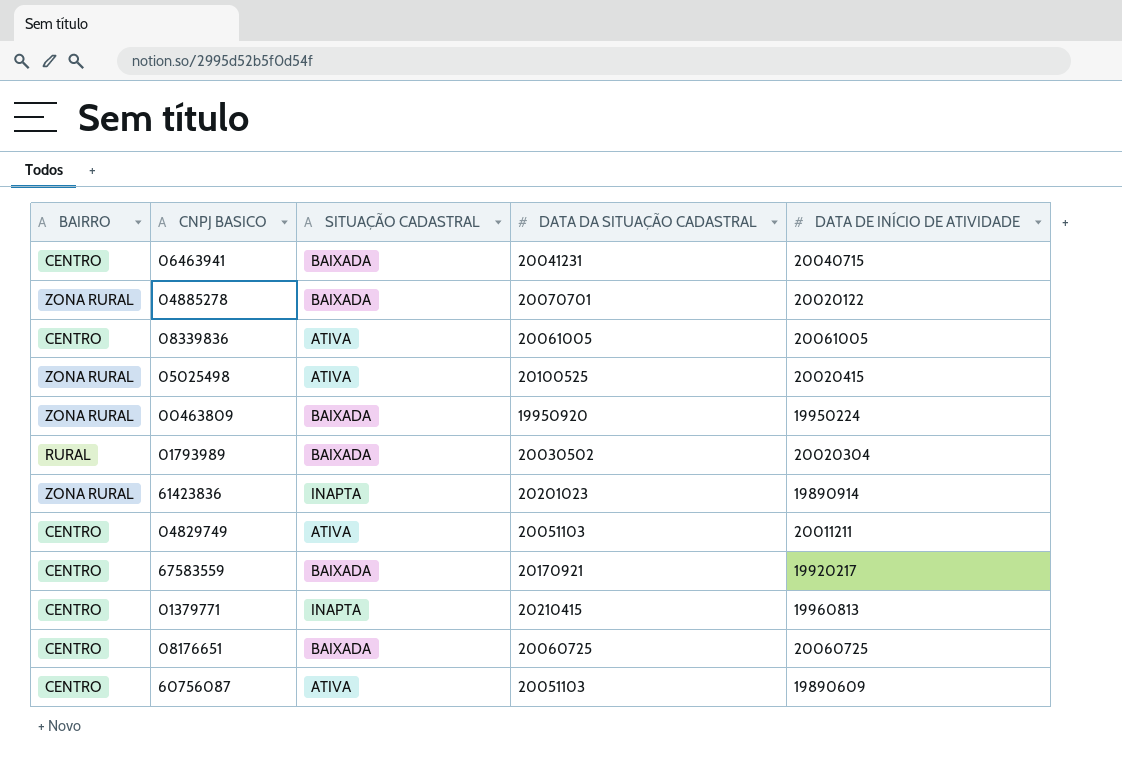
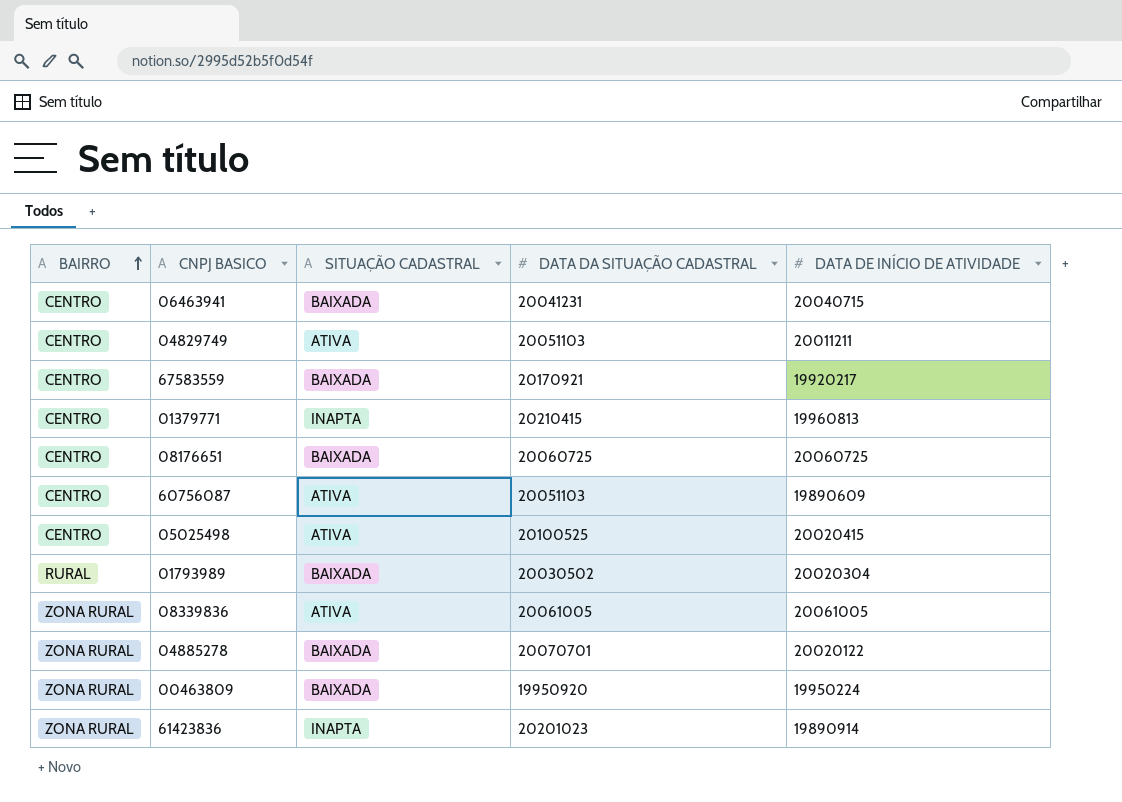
row order: none -> BAIRRO ascending
05025498 | BAIRRO: ZONA RURAL -> CENTRO
08339836 | BAIRRO: CENTRO -> ZONA RURAL

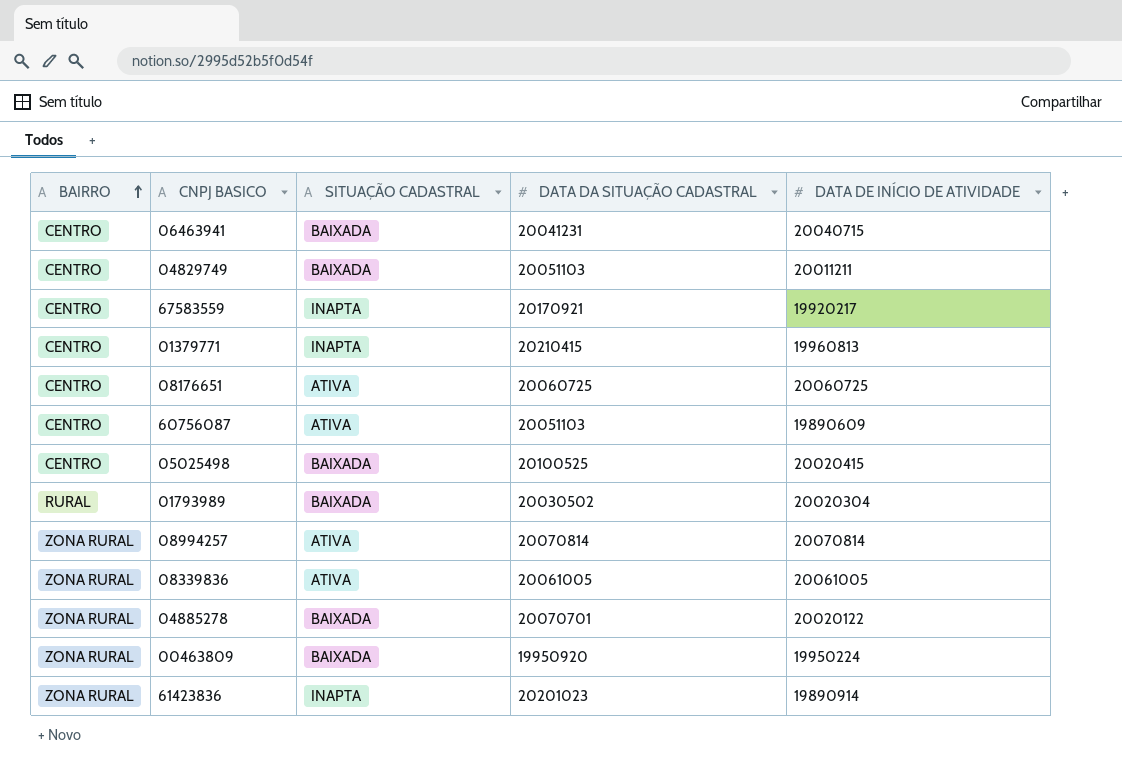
04829749 | SITUAÇÃO CADASTRAL: ATIVA -> BAIXADA
67583559 | SITUAÇÃO CADASTRAL: BAIXADA -> INAPTA
08176651 | SITUAÇÃO CADASTRAL: BAIXADA -> ATIVA
05025498 | SITUAÇÃO CADASTRAL: ATIVA -> BAIXADA
row 08994257: none -> ZONA RURAL | ATIVA | 20070814 | 20070814

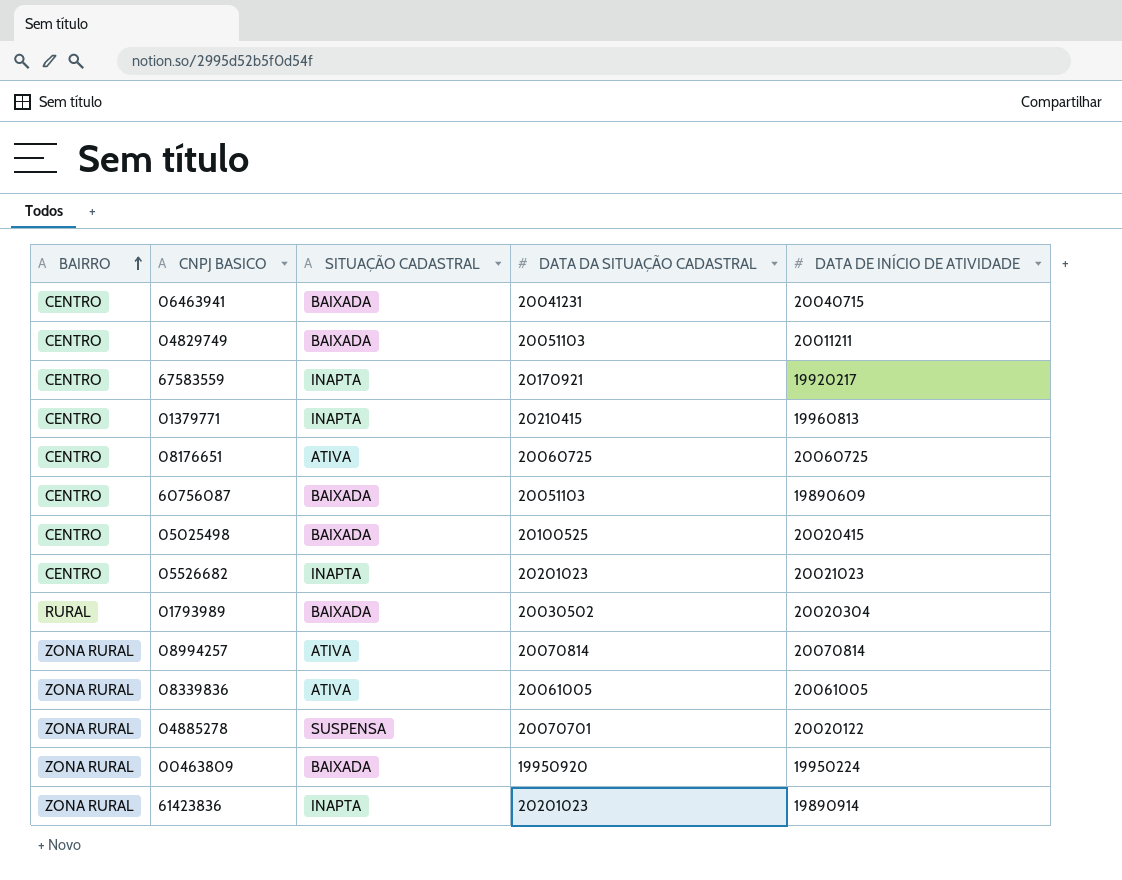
60756087 | SITUAÇÃO CADASTRAL: ATIVA -> BAIXADA
row 05526682: none -> CENTRO | INAPTA | 20201023 | 20021023
04885278 | SITUAÇÃO CADASTRAL: BAIXADA -> SUSPENSA

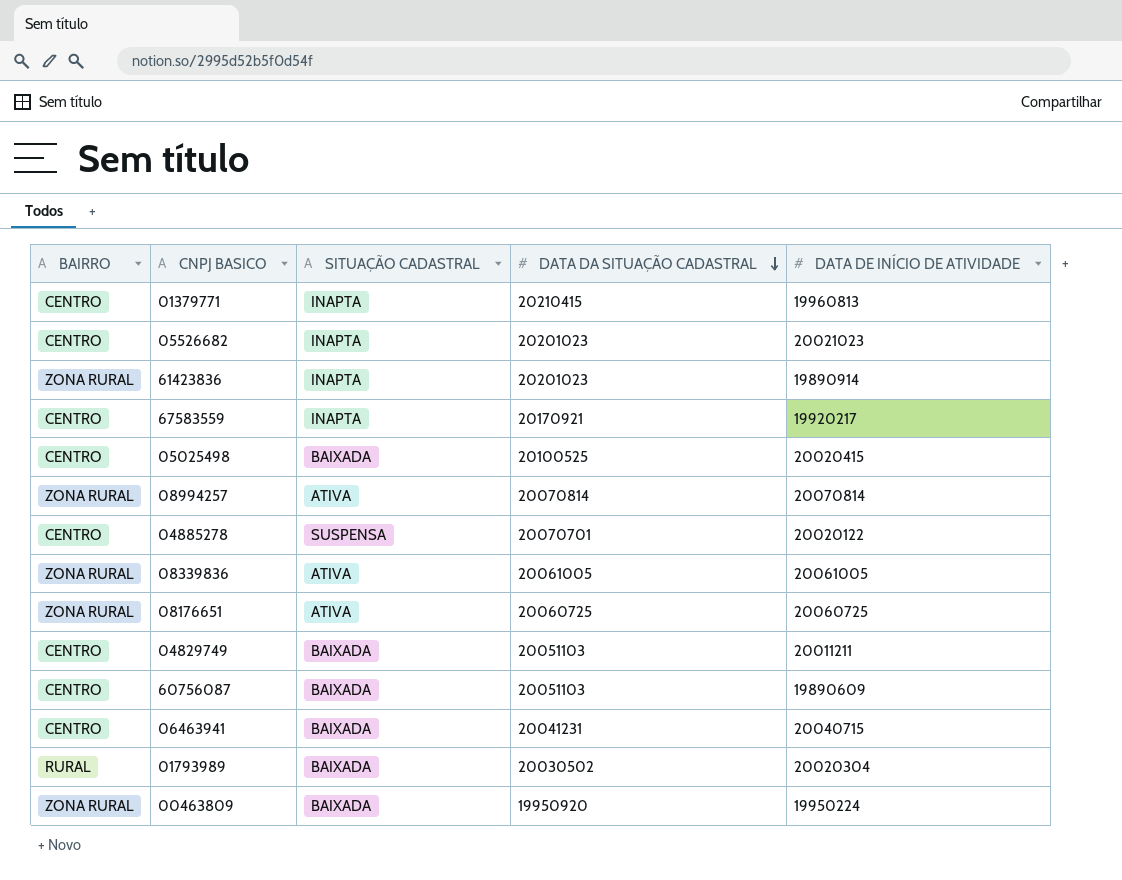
row order: BAIRRO ascending -> DATA DA SITUAÇÃO CADASTRAL descending
04885278 | BAIRRO: ZONA RURAL -> CENTRO
08176651 | BAIRRO: CENTRO -> ZONA RURAL

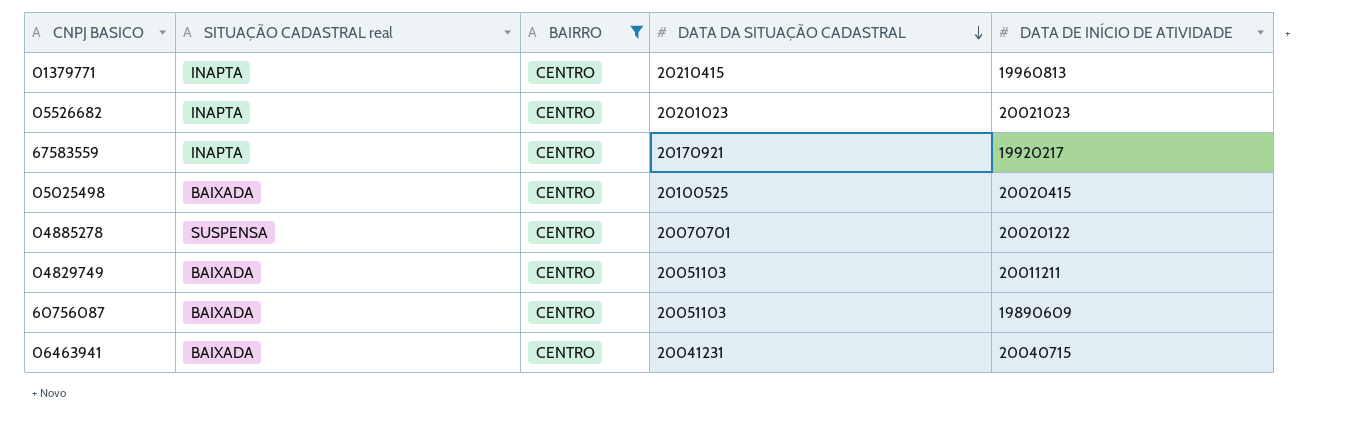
filter: none -> BAIRRO = CENTRO
column name: SITUAÇÃO CADASTRAL -> SITUAÇÃO CADASTRAL real
column BAIRRO | position: 1 -> 3

